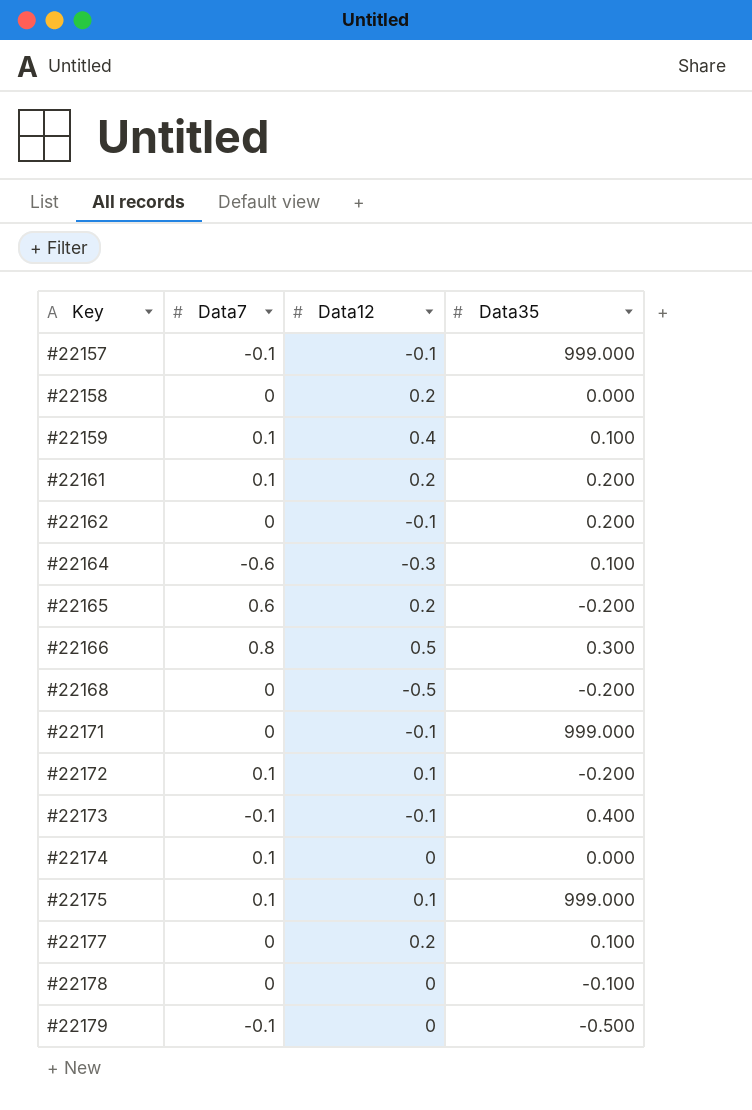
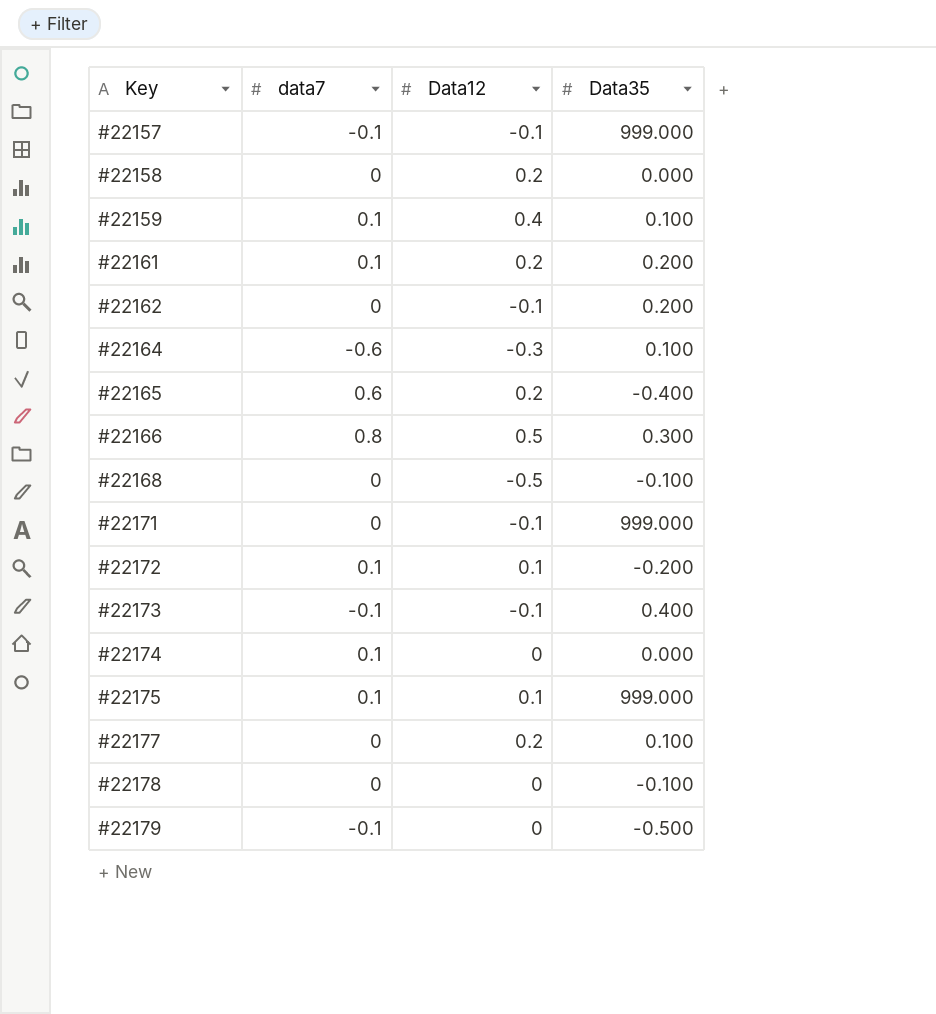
column name: Data7 -> data7
#22165 | Data35: -0.200 -> -0.400
#22168 | Data35: -0.200 -> -0.100

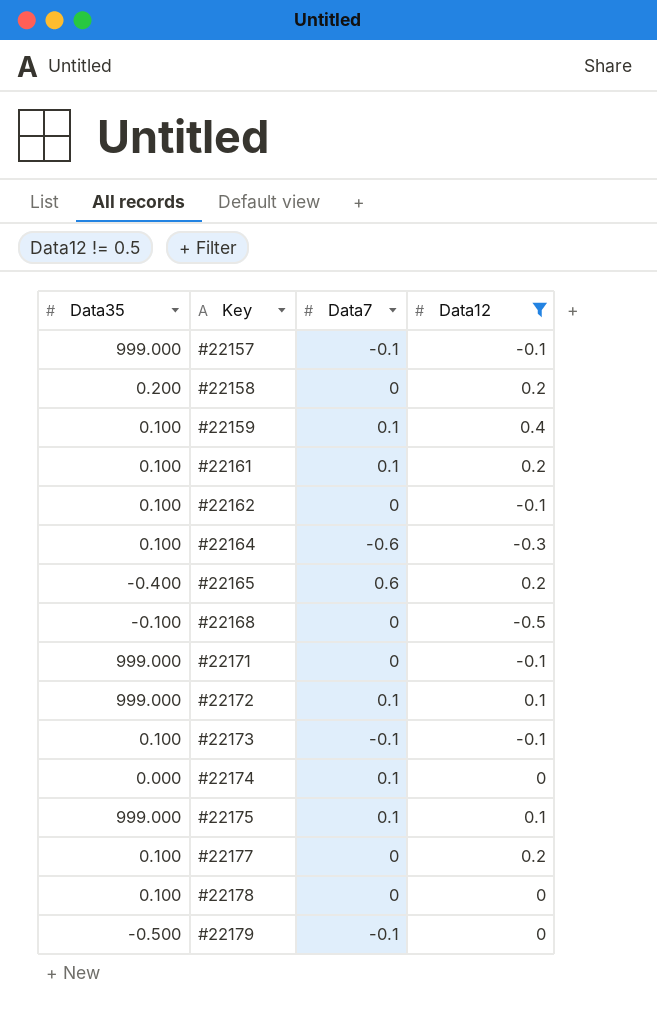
filter: none -> Data12 != 0.5
column Data35 | position: 4 -> 1
column name: data7 -> Data7
#22158 | Data35: 0.000 -> 0.200
#22161 | Data35: 0.200 -> 0.100
#22162 | Data35: 0.200 -> 0.100
#22172 | Data35: -0.200 -> 999.000
#22173 | Data35: 0.400 -> 0.100
#22178 | Data35: -0.100 -> 0.100

